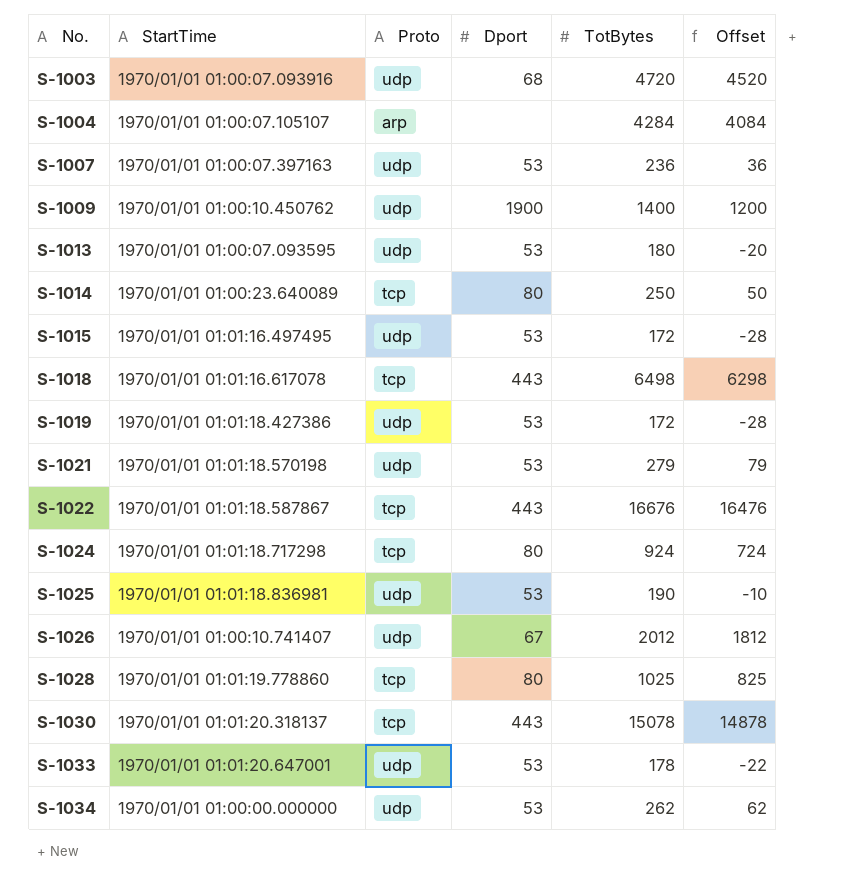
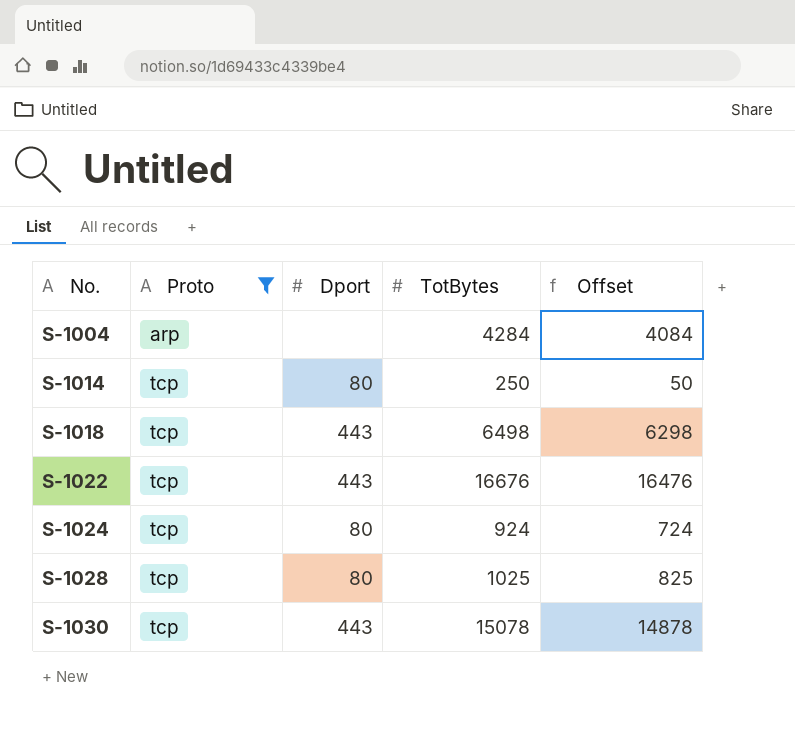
filter: none -> Proto != udp
column StartTime | position: 2 -> none

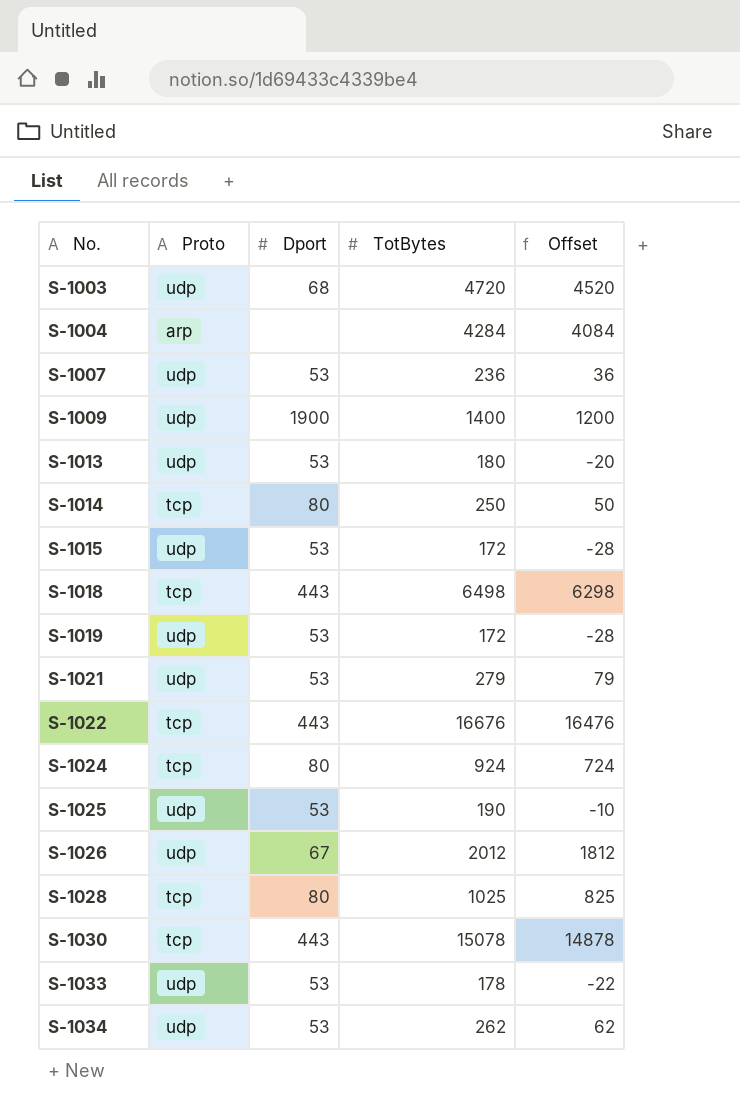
filter: Proto != udp -> none

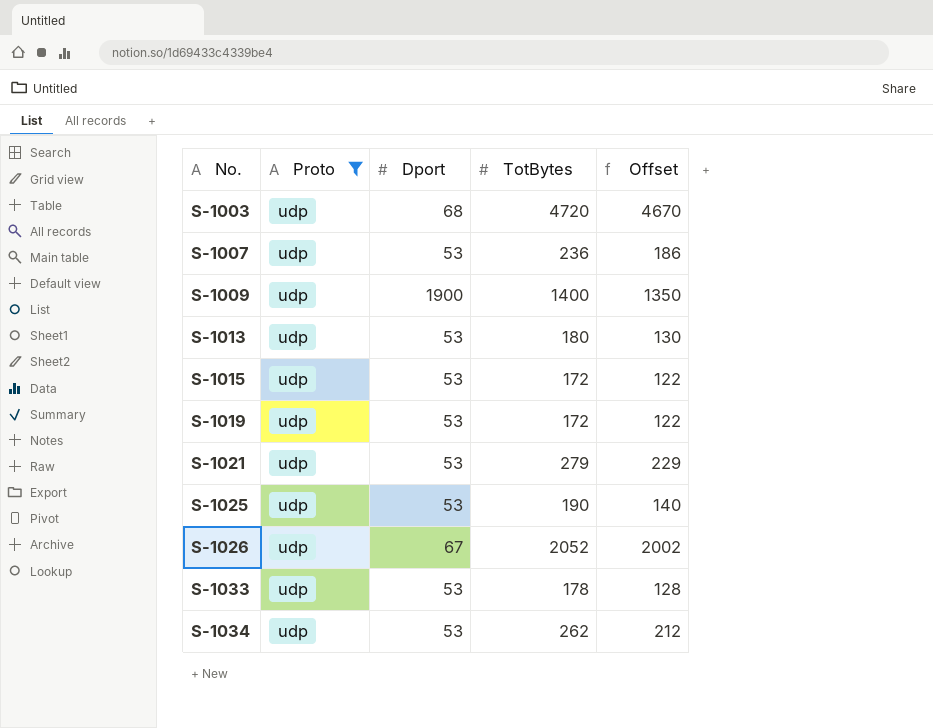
filter: none -> Proto = udp
column Offset | formula: [TotBytes] - 200 -> [TotBytes] - 50
S-1026 | TotBytes: 2012 -> 2052

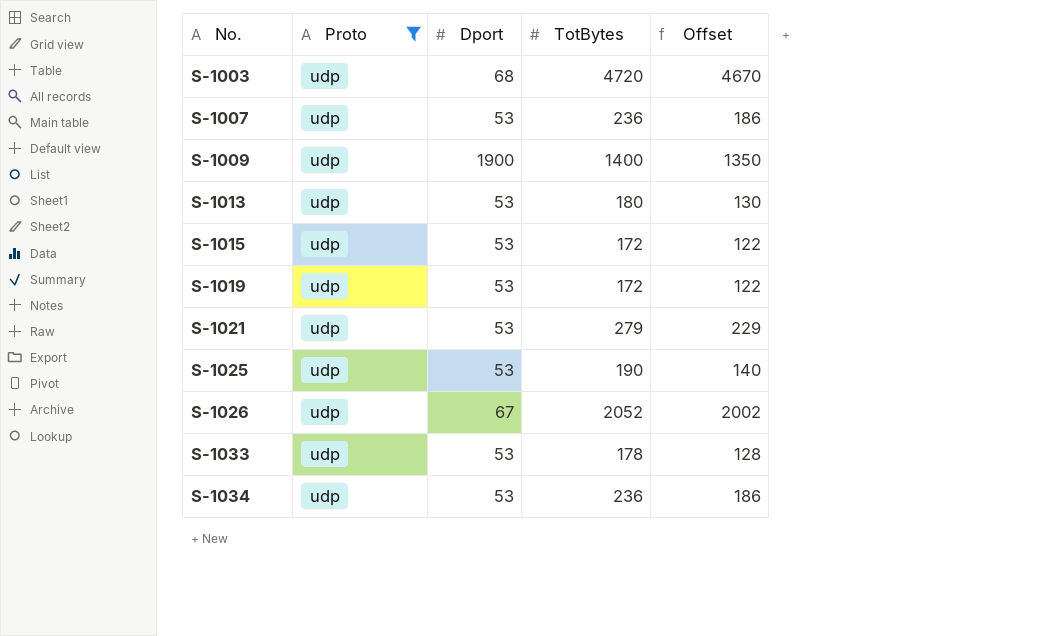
S-1034 | TotBytes: 262 -> 236
S-1034 | Offset: 212 -> 186

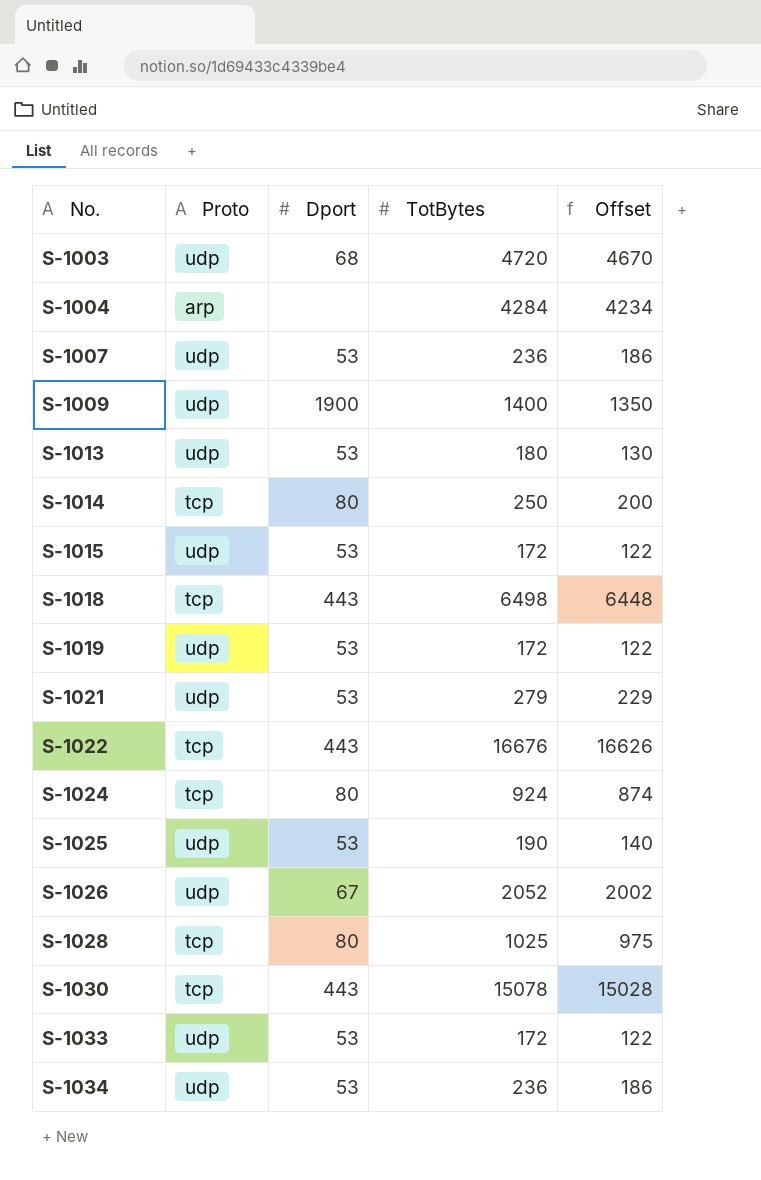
filter: Proto = udp -> none
S-1033 | TotBytes: 178 -> 172
S-1033 | Offset: 128 -> 122

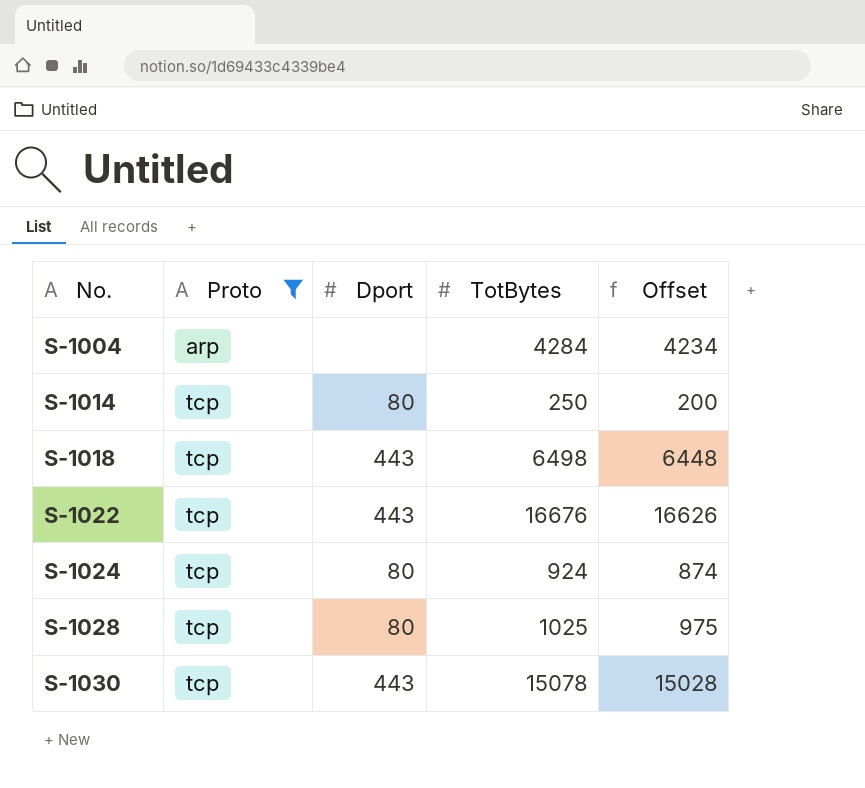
filter: none -> Proto != udp

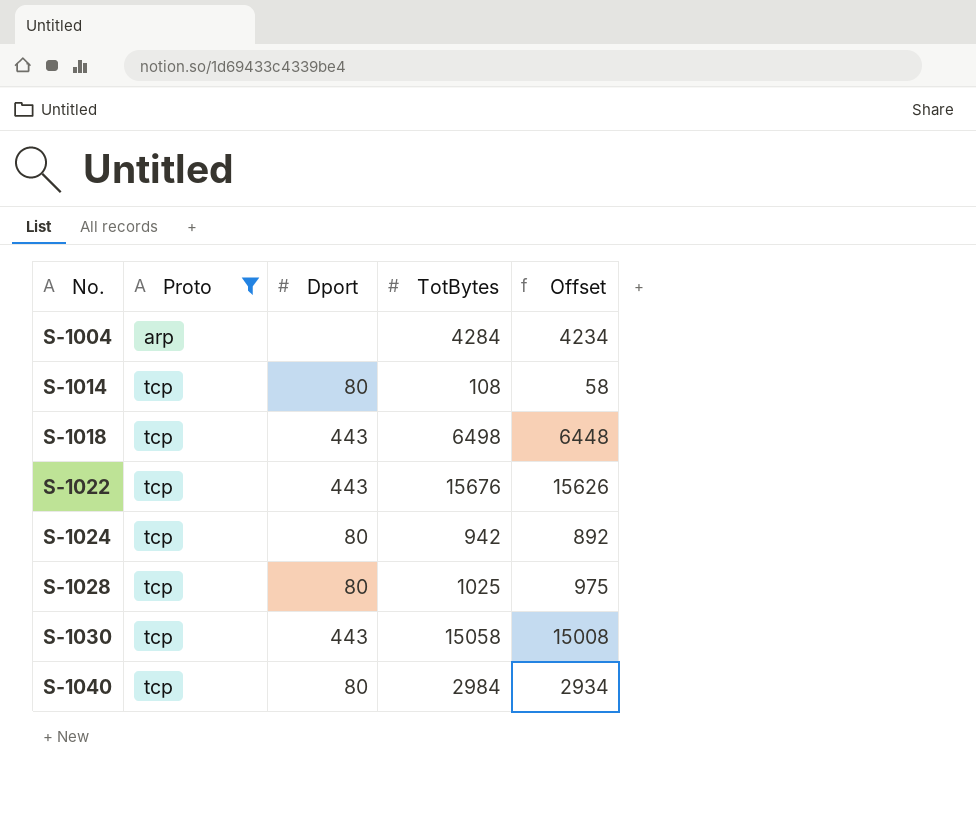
S-1014 | TotBytes: 250 -> 108
S-1014 | Offset: 200 -> 58
S-1022 | TotBytes: 16676 -> 15676
S-1022 | Offset: 16626 -> 15626
S-1024 | TotBytes: 924 -> 942
S-1024 | Offset: 874 -> 892
S-1030 | TotBytes: 15078 -> 15058
S-1030 | Offset: 15028 -> 15008
row S-1040: none -> tcp | 80 | 2984 | 2934

